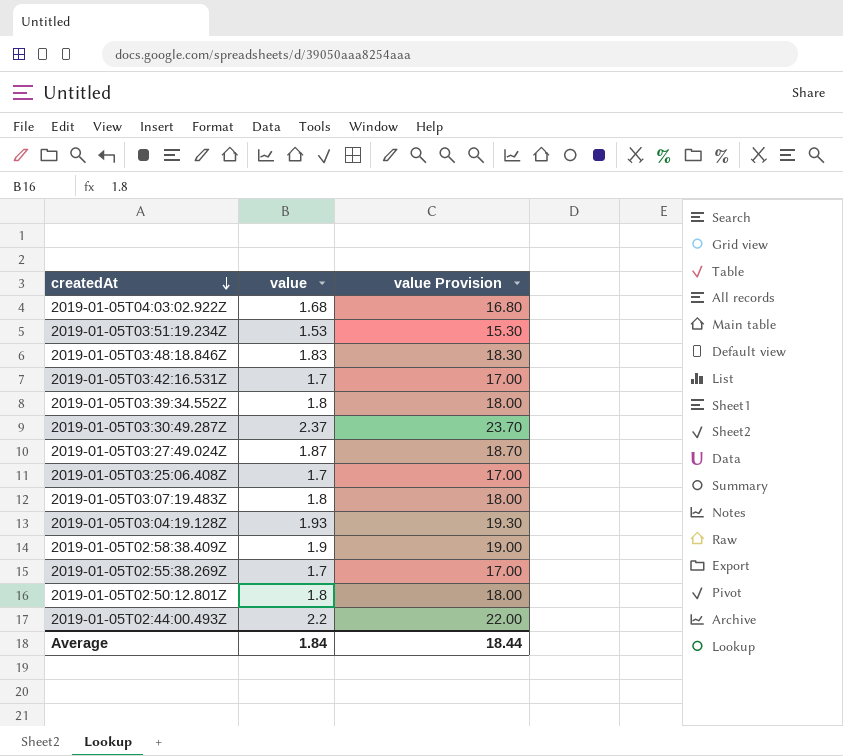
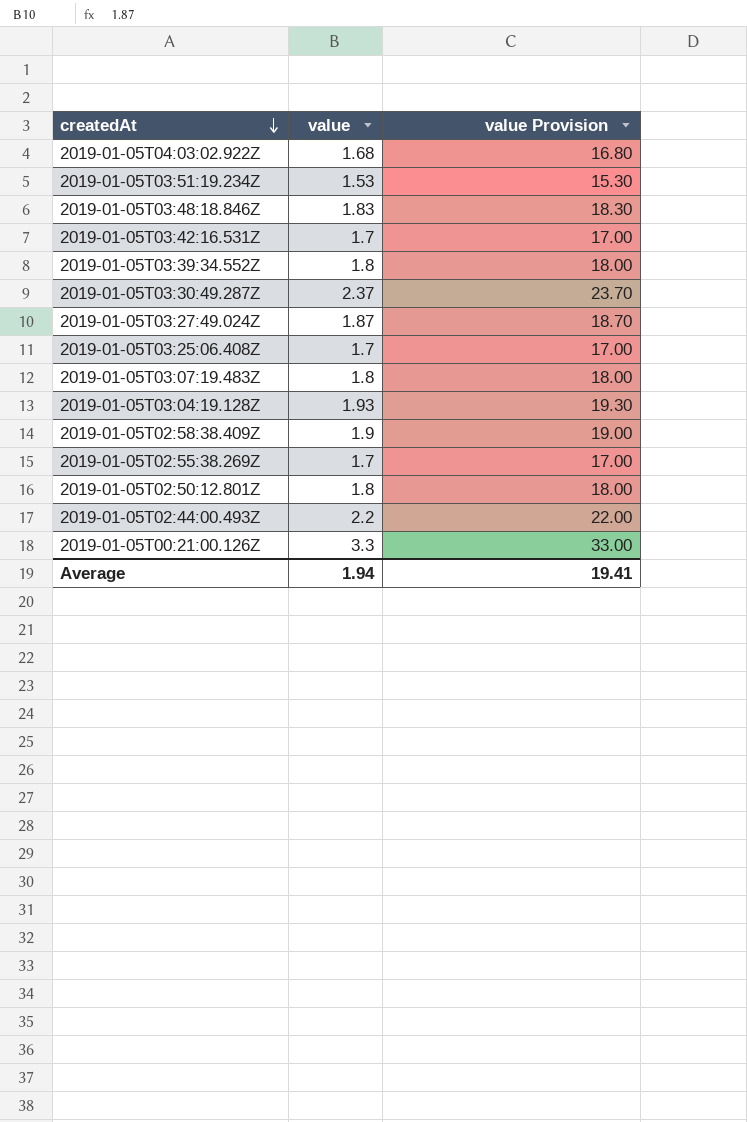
row 2019-01-05T00:21:00.126Z: none -> 3.3 | 33.00
Average | value: 1.84 -> 1.94
Average | value Provision: 18.44 -> 19.41

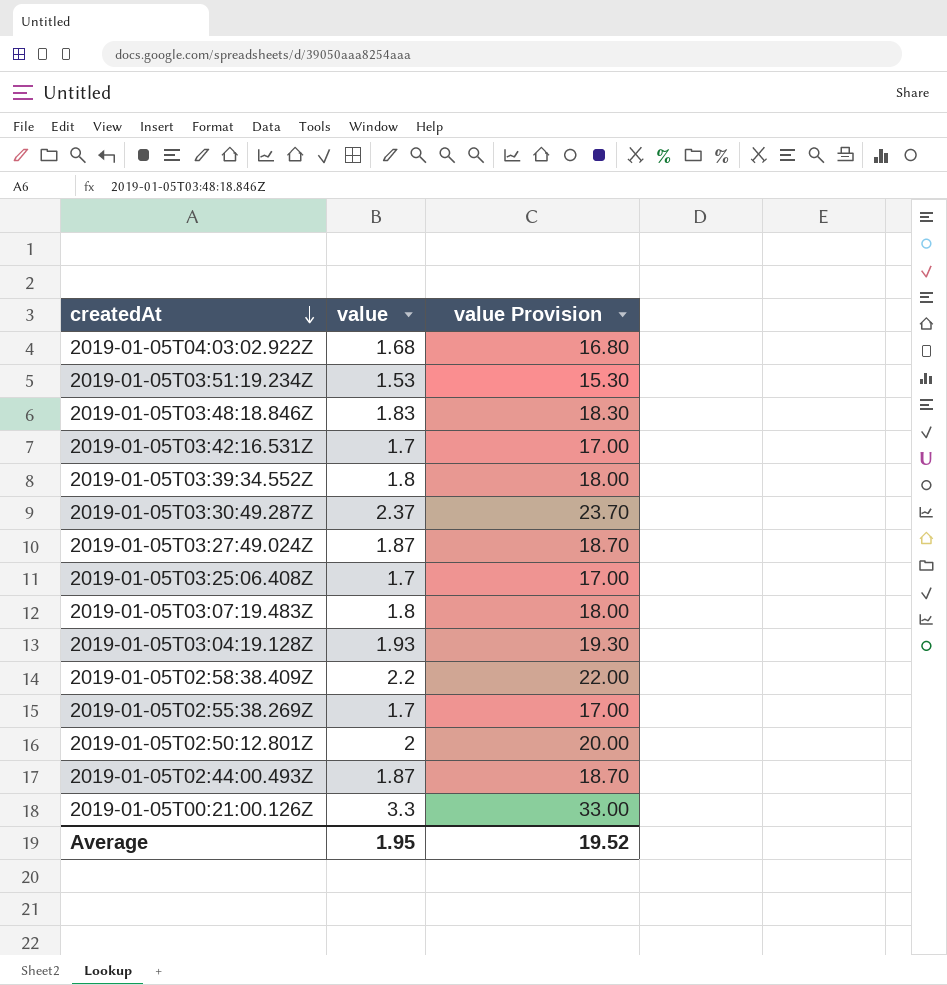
2019-01-05T02:58:38.409Z | value: 1.9 -> 2.2
2019-01-05T02:58:38.409Z | value Provision: 19.00 -> 22.00
2019-01-05T02:50:12.801Z | value: 1.8 -> 2
2019-01-05T02:50:12.801Z | value Provision: 18.00 -> 20.00
2019-01-05T02:44:00.493Z | value: 2.2 -> 1.87
2019-01-05T02:44:00.493Z | value Provision: 22.00 -> 18.70
Average | value: 1.94 -> 1.95
Average | value Provision: 19.41 -> 19.52

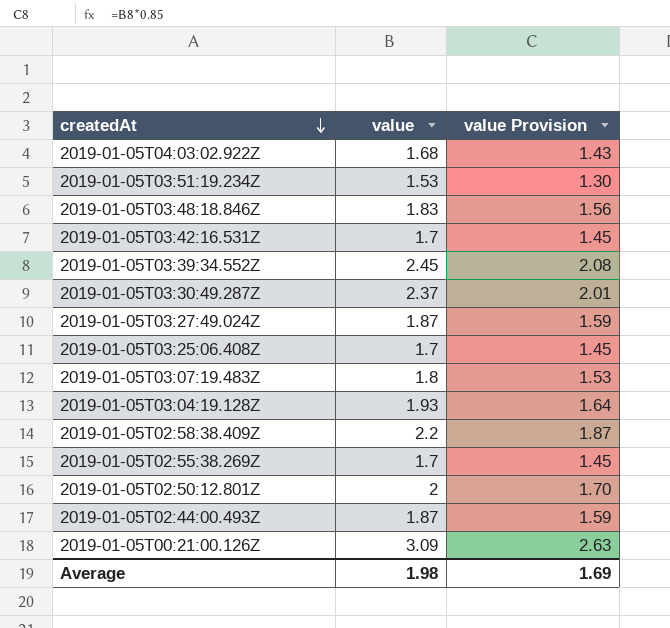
column value Provision | formula: [value] * 10 -> [value] * 0.85
2019-01-05T03:39:34.552Z | value: 1.8 -> 2.45
2019-01-05T00:21:00.126Z | value: 3.3 -> 3.09
Average | value: 1.95 -> 1.98
Average | value Provision: 19.52 -> 1.69

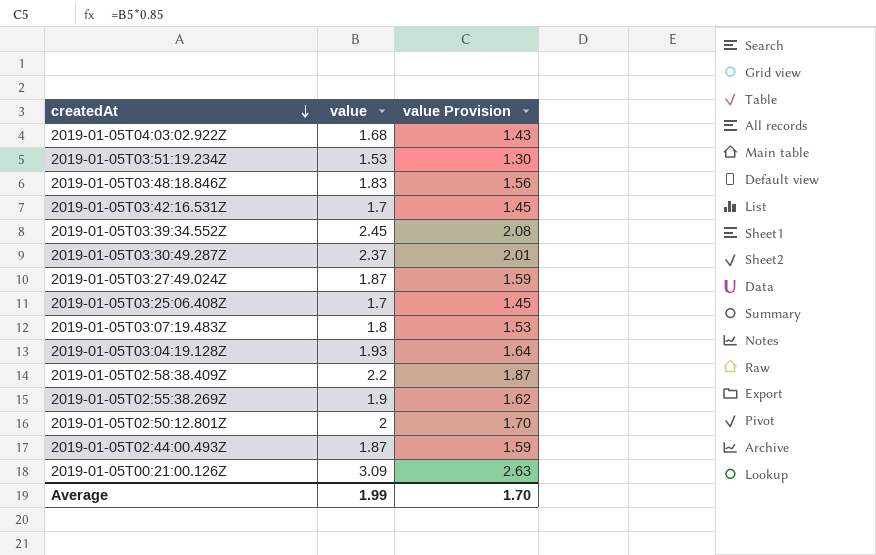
2019-01-05T02:55:38.269Z | value: 1.7 -> 1.9
2019-01-05T02:55:38.269Z | value Provision: 1.45 -> 1.62
Average | value: 1.98 -> 1.99
Average | value Provision: 1.69 -> 1.70

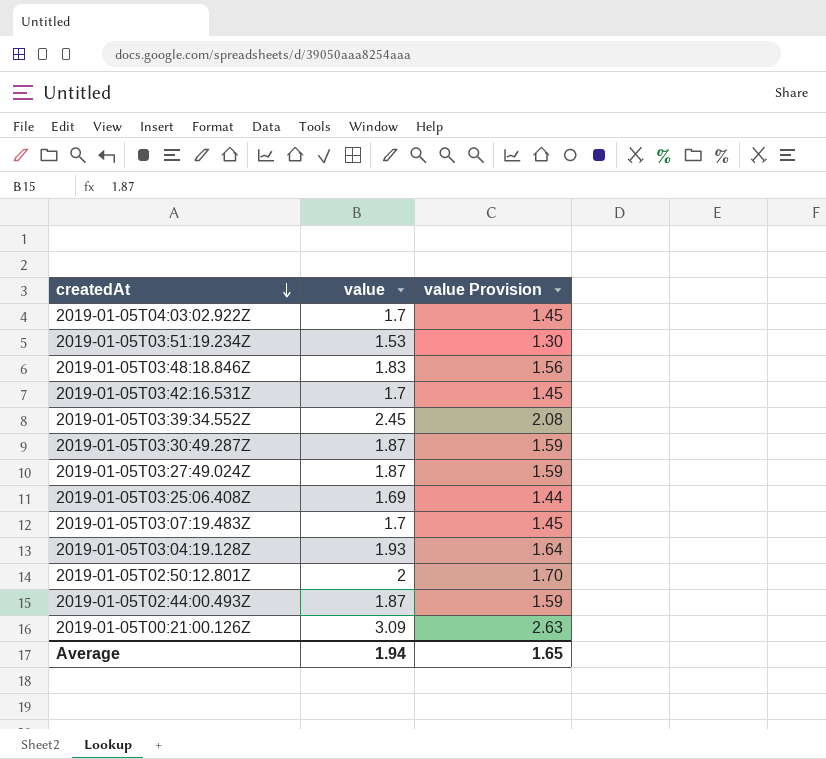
row 2019-01-05T02:58:38.409Z: 2.2 | 1.87 -> none
row 2019-01-05T02:55:38.269Z: 1.9 | 1.62 -> none
2019-01-05T04:03:02.922Z | value: 1.68 -> 1.7
2019-01-05T04:03:02.922Z | value Provision: 1.43 -> 1.45
2019-01-05T03:30:49.287Z | value: 2.37 -> 1.87
2019-01-05T03:30:49.287Z | value Provision: 2.01 -> 1.59
2019-01-05T03:25:06.408Z | value: 1.7 -> 1.69
2019-01-05T03:25:06.408Z | value Provision: 1.45 -> 1.44
2019-01-05T03:07:19.483Z | value: 1.8 -> 1.7
2019-01-05T03:07:19.483Z | value Provision: 1.53 -> 1.45
Average | value: 1.99 -> 1.94
Average | value Provision: 1.70 -> 1.65

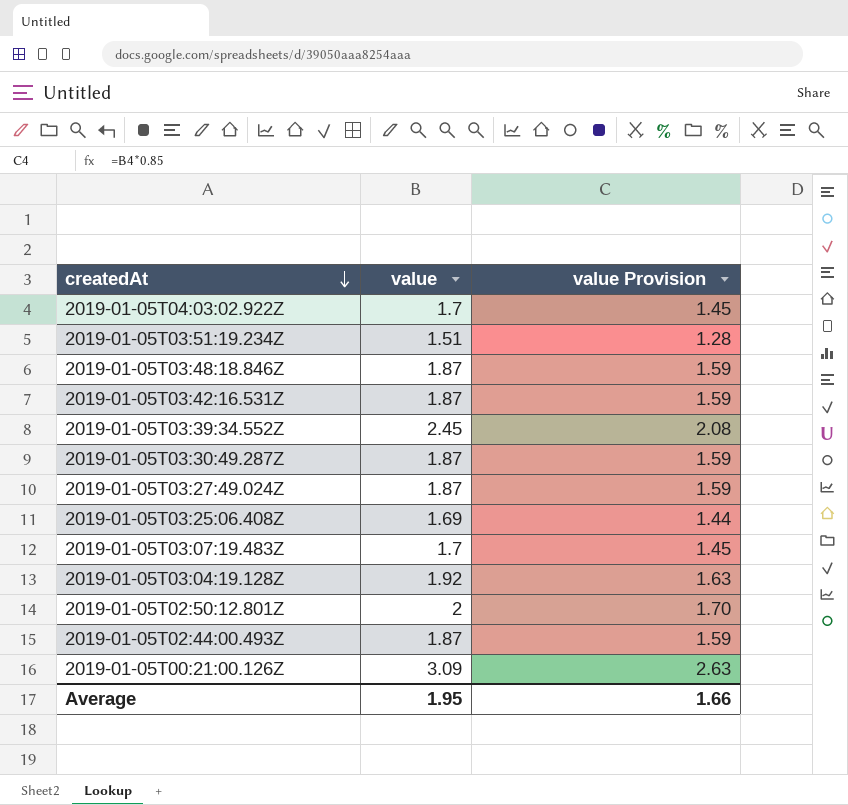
2019-01-05T03:51:19.234Z | value: 1.53 -> 1.51
2019-01-05T03:51:19.234Z | value Provision: 1.30 -> 1.28
2019-01-05T03:48:18.846Z | value: 1.83 -> 1.87
2019-01-05T03:48:18.846Z | value Provision: 1.56 -> 1.59
2019-01-05T03:42:16.531Z | value: 1.7 -> 1.87
2019-01-05T03:42:16.531Z | value Provision: 1.45 -> 1.59
2019-01-05T03:04:19.128Z | value: 1.93 -> 1.92
2019-01-05T03:04:19.128Z | value Provision: 1.64 -> 1.63
Average | value: 1.94 -> 1.95
Average | value Provision: 1.65 -> 1.66

